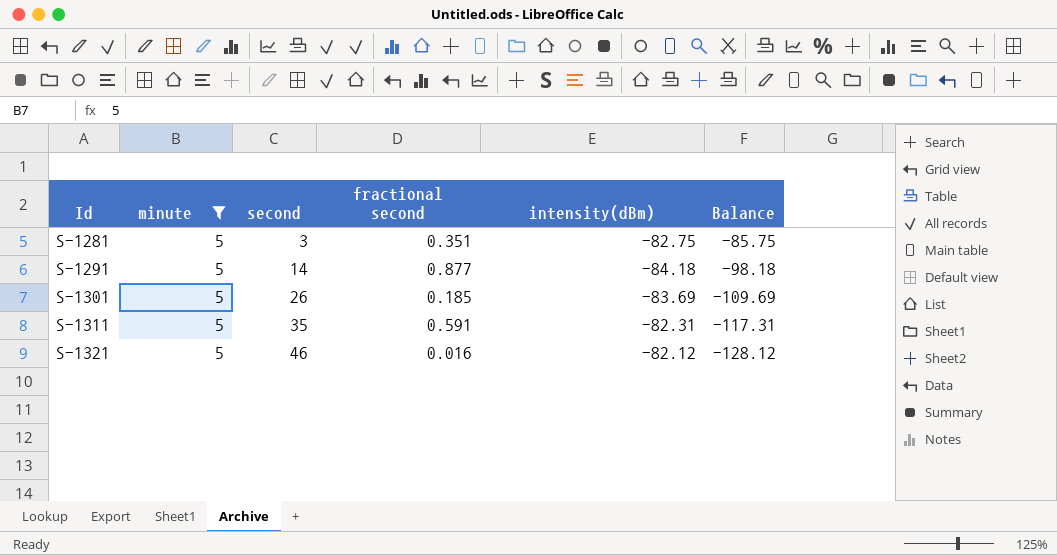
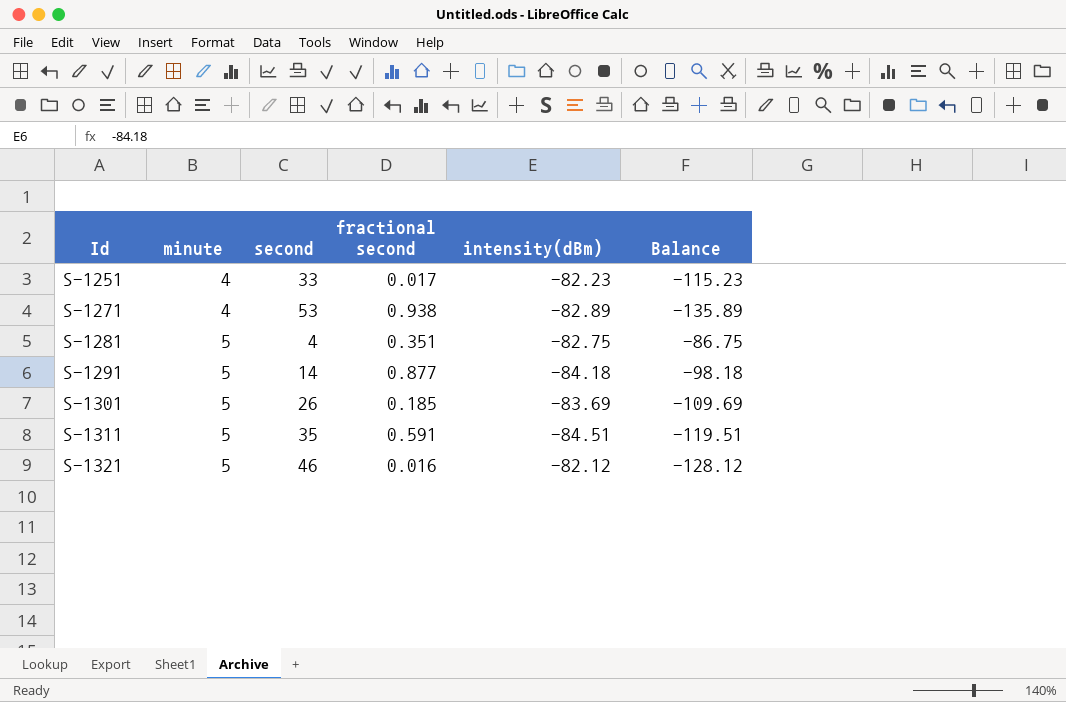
filter: minute = 5 -> none
S-1281 | second: 3 -> 4
S-1281 | Balance: -85.75 -> -86.75
S-1311 | intensity(dBm): -82.31 -> -84.51
S-1311 | Balance: -117.31 -> -119.51

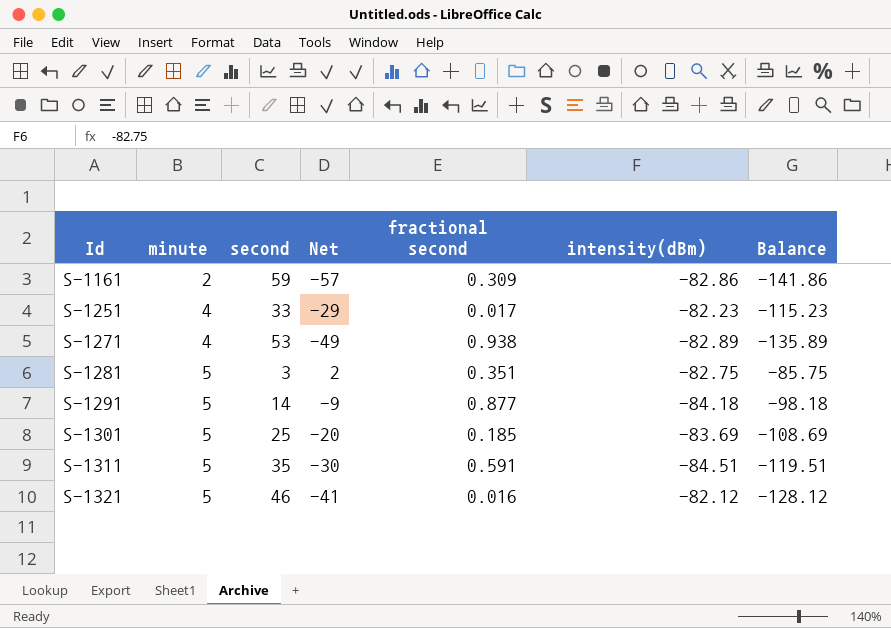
column Net | formula: none -> [minute] - [second]
row S-1161: none -> 2 | 59 | -57 | 0.309 | -82.86 | -141.86
S-1281 | second: 4 -> 3
S-1281 | Balance: -86.75 -> -85.75
S-1301 | second: 26 -> 25
S-1301 | Balance: -109.69 -> -108.69

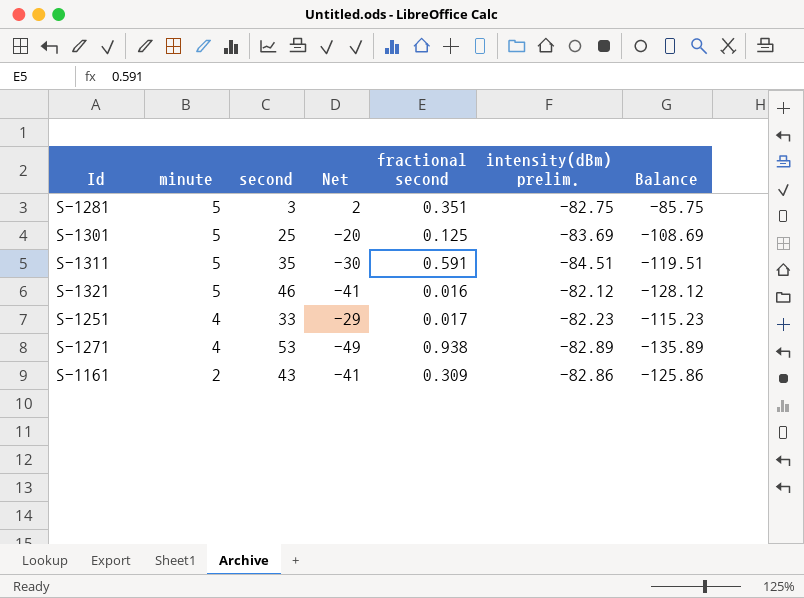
row order: Id ascending -> minute descending
column name: intensity(dBm) -> intensity(dBm) prelim.
row S-1291: 5 | 14 | -9 | 0.877 | -84.18 | -98.18 -> none
S-1301 | fractional second: 0.185 -> 0.125
S-1161 | second: 59 -> 43
S-1161 | Net: -57 -> -41
S-1161 | Balance: -141.86 -> -125.86

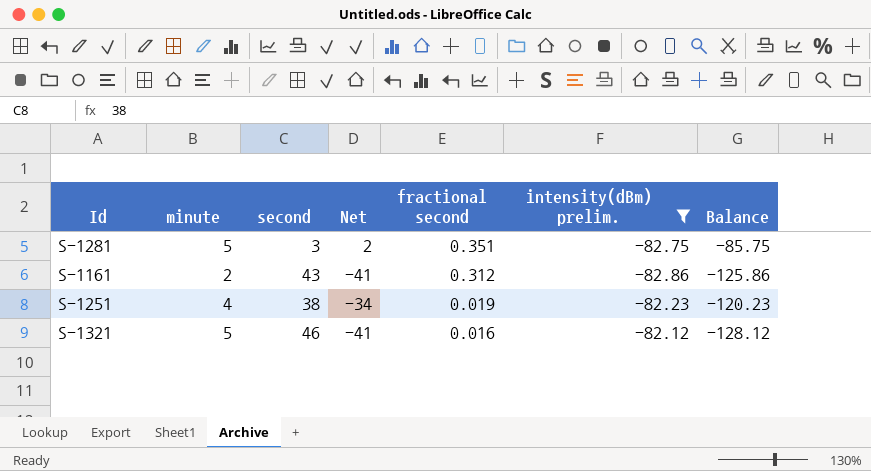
filter: none -> intensity(dBm) prelim. >= -82.86
row order: minute descending -> fractional second descending
S-1161 | fractional second: 0.309 -> 0.312
S-1251 | second: 33 -> 38
S-1251 | Net: -29 -> -34
S-1251 | fractional second: 0.017 -> 0.019
S-1251 | Balance: -115.23 -> -120.23

